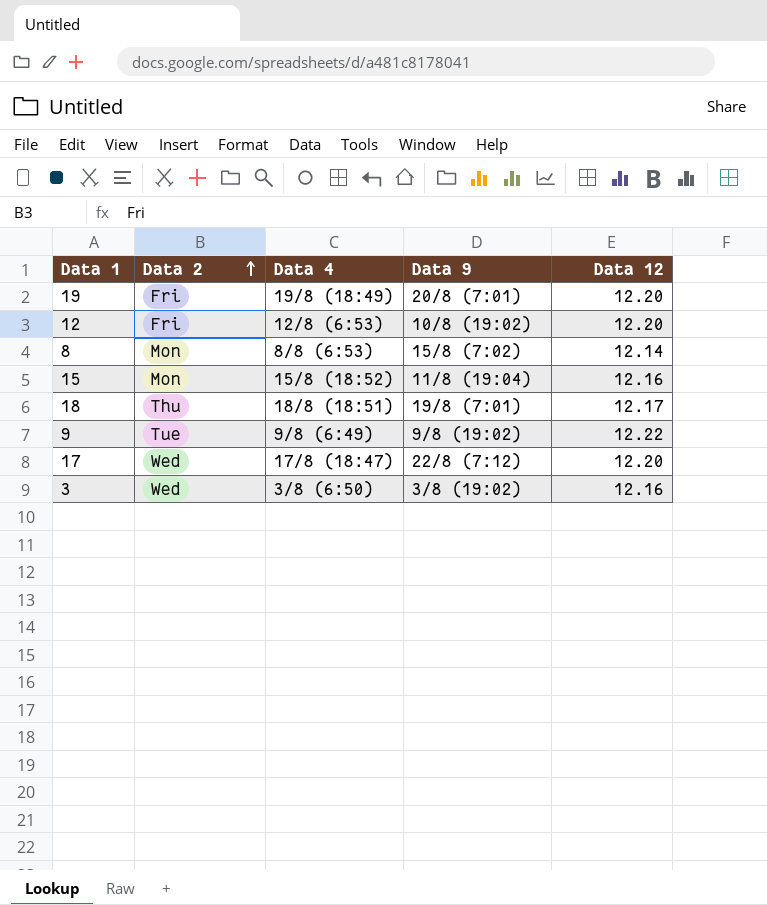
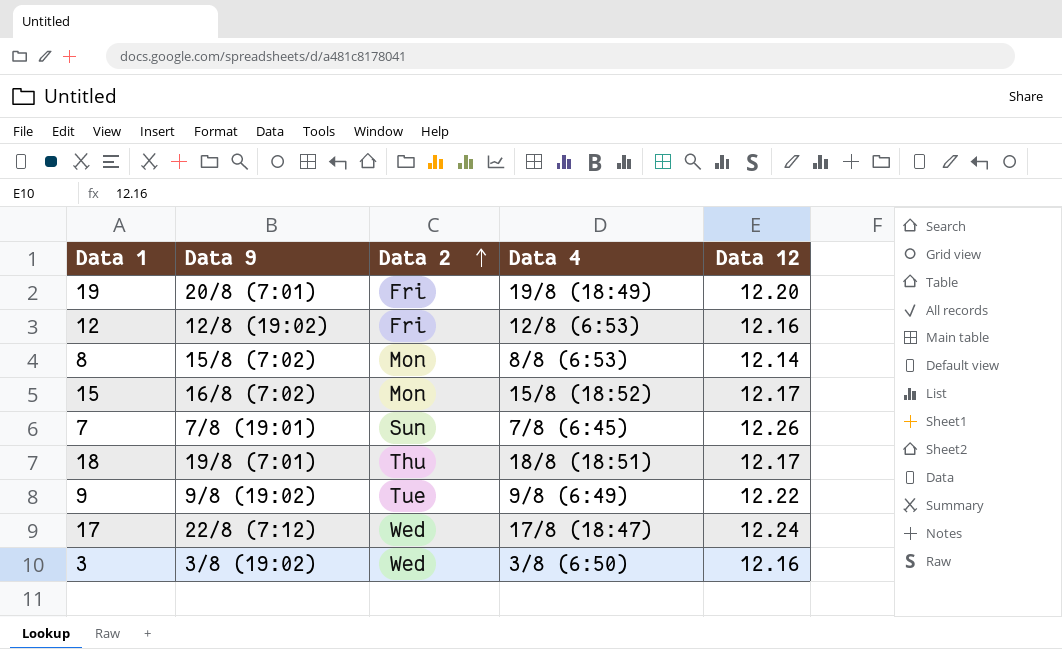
column Data 9 | position: 4 -> 2
12 | Data 9: 10/8 (19:02) -> 12/8 (19:02)
12 | Data 12: 12.20 -> 12.16
15 | Data 9: 11/8 (19:04) -> 16/8 (7:02)
15 | Data 12: 12.16 -> 12.17
row 7: none -> 7/8 (19:01) | Sun | 7/8 (6:45) | 12.26
17 | Data 12: 12.20 -> 12.24

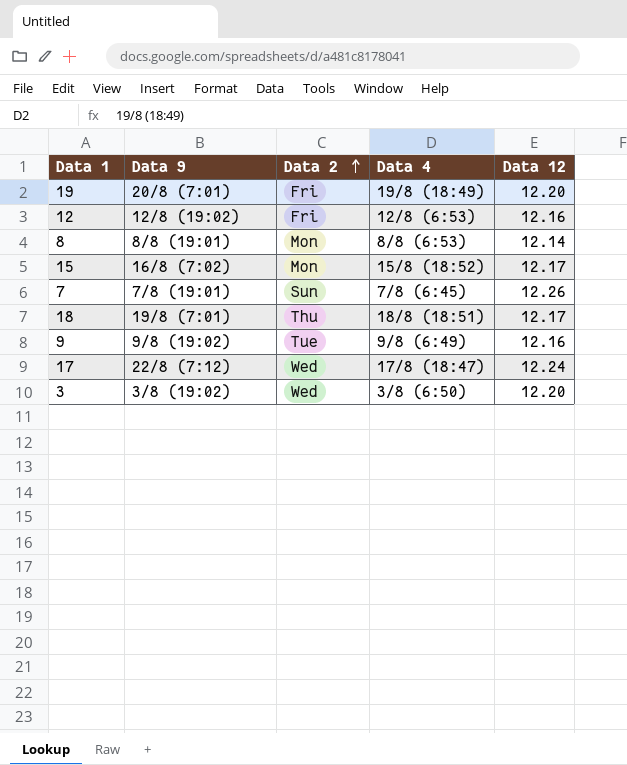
8 | Data 9: 15/8 (7:02) -> 8/8 (19:01)
9 | Data 12: 12.22 -> 12.16
3 | Data 12: 12.16 -> 12.20

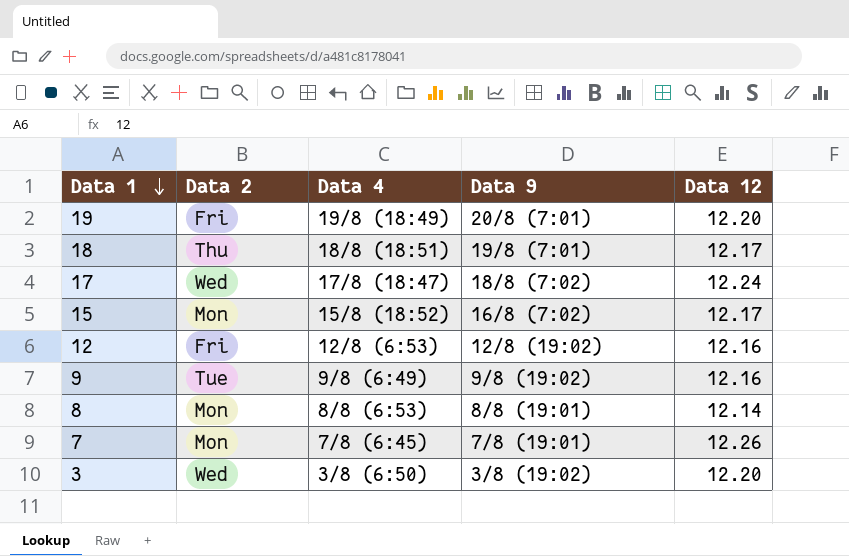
row order: Data 2 ascending -> Data 1 descending
column Data 9 | position: 2 -> 4
17 | Data 9: 22/8 (7:12) -> 18/8 (7:02)
7 | Data 2: Sun -> Mon

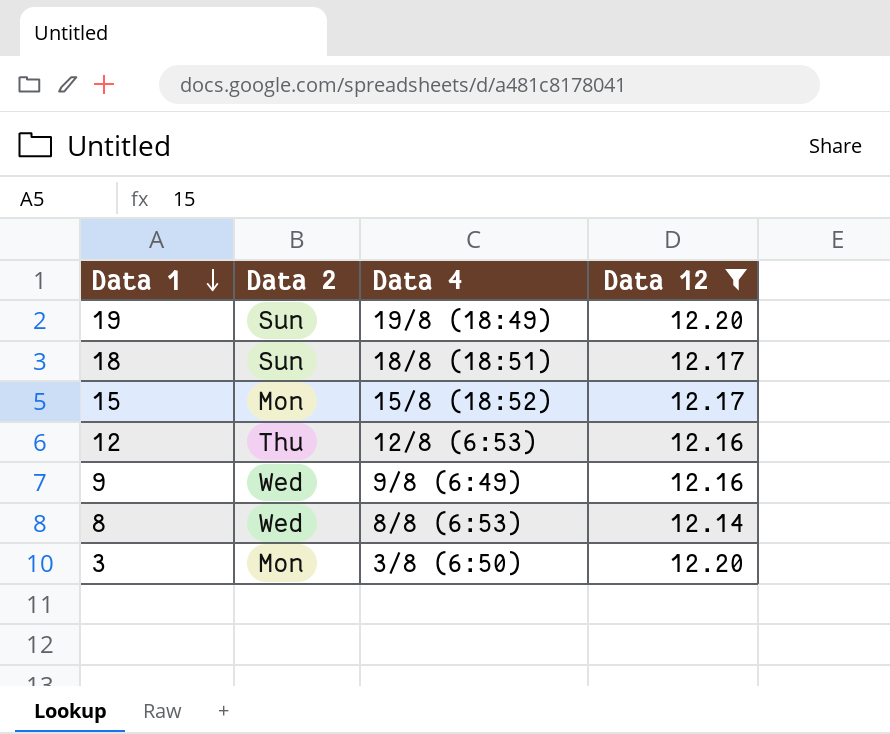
filter: none -> Data 12 <= 12.20
column Data 9 | position: 4 -> none
19 | Data 2: Fri -> Sun
18 | Data 2: Thu -> Sun
12 | Data 2: Fri -> Thu
9 | Data 2: Tue -> Wed
8 | Data 2: Mon -> Wed
3 | Data 2: Wed -> Mon

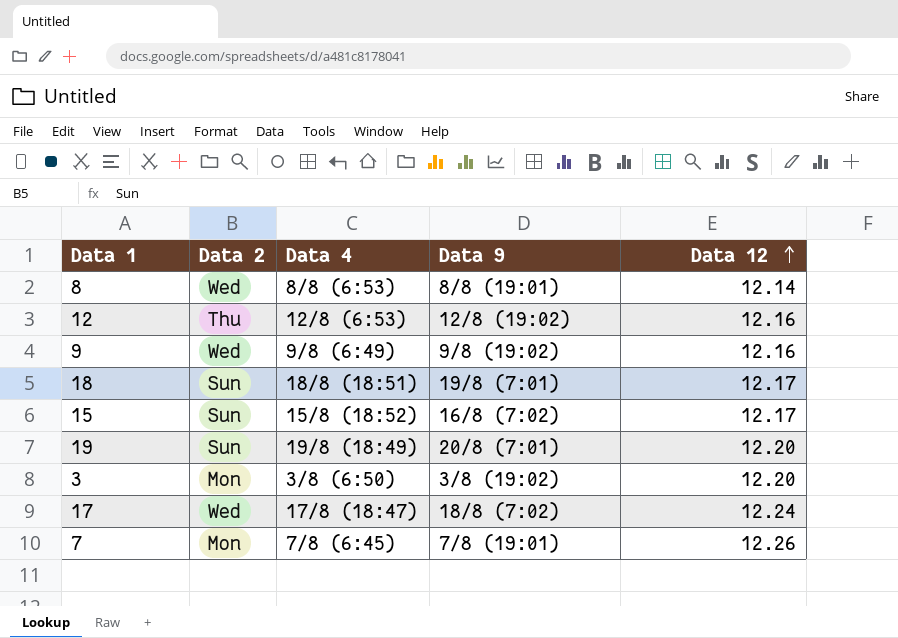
filter: Data 12 <= 12.20 -> none
row order: Data 1 descending -> Data 12 ascending
column Data 9 | position: none -> 4
15 | Data 2: Mon -> Sun

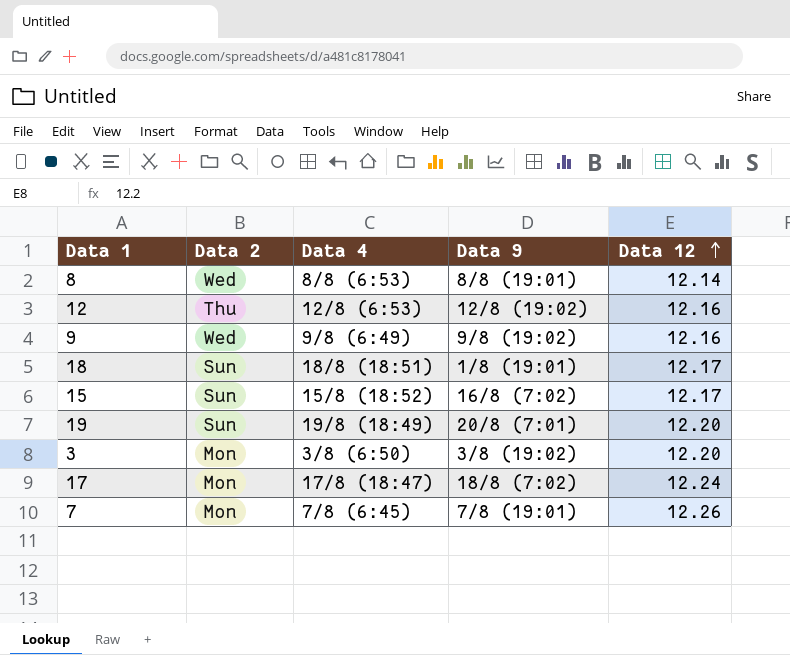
18 | Data 9: 19/8 (7:01) -> 1/8 (19:01)
17 | Data 2: Wed -> Mon

